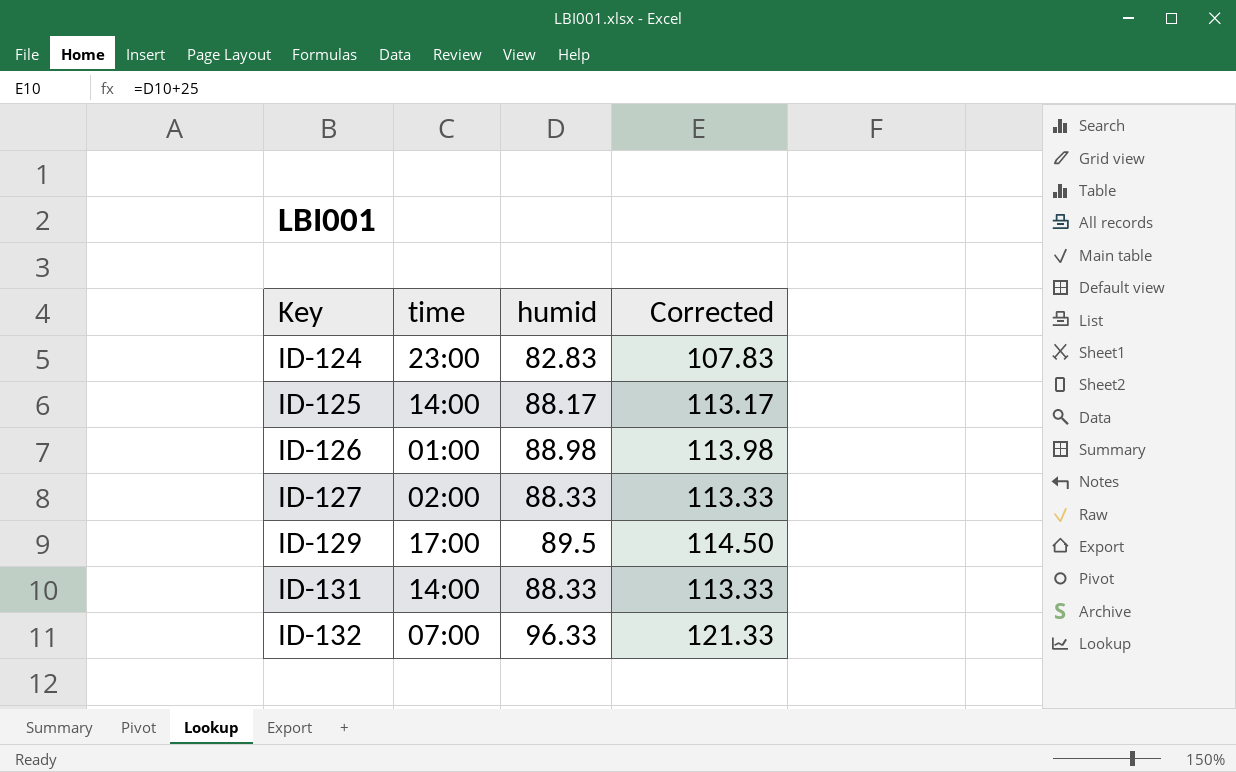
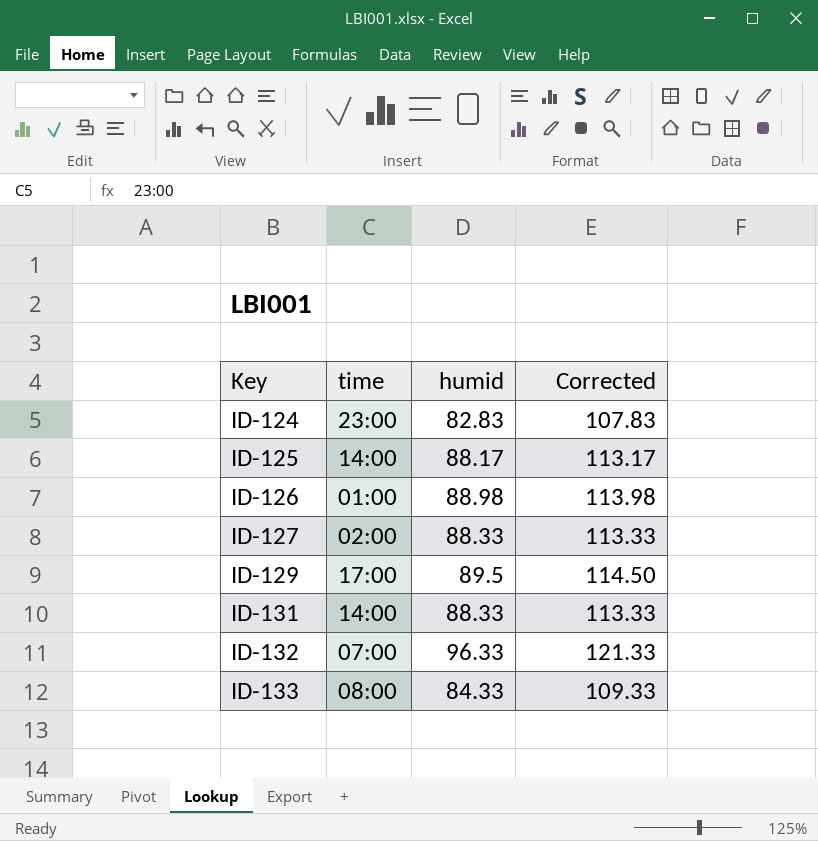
row ID-133: none -> 08:00 | 84.33 | 109.33

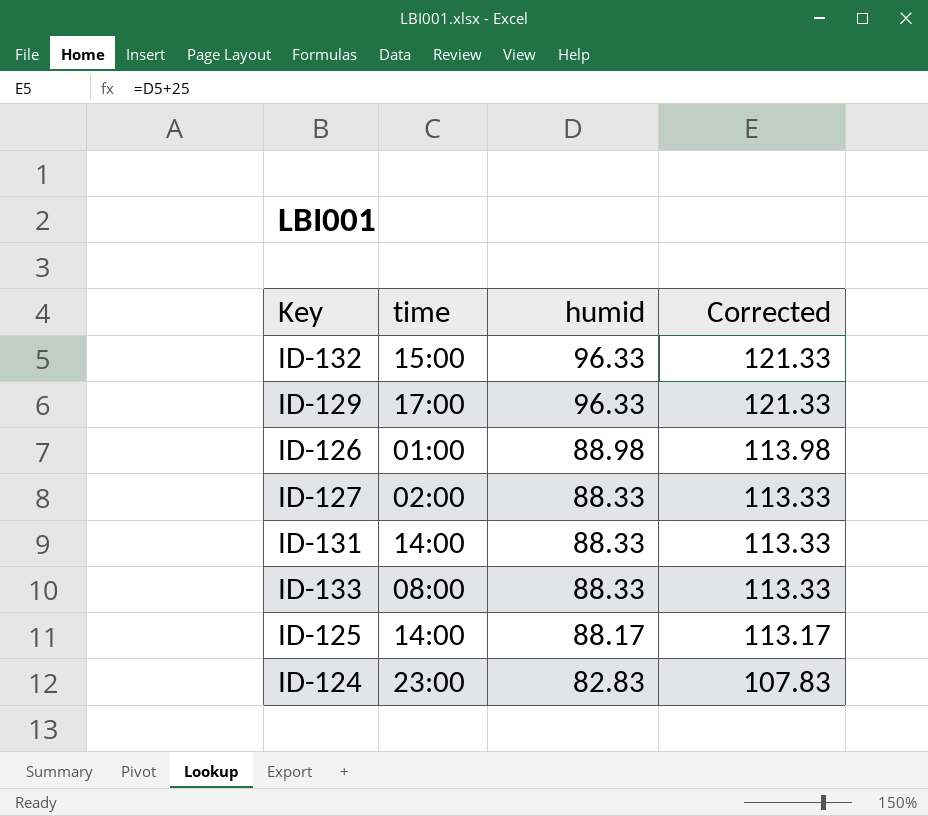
row order: Key ascending -> humid descending
ID-132 | time: 07:00 -> 15:00
ID-129 | humid: 89.5 -> 96.33
ID-129 | Corrected: 114.50 -> 121.33
ID-133 | humid: 84.33 -> 88.33
ID-133 | Corrected: 109.33 -> 113.33

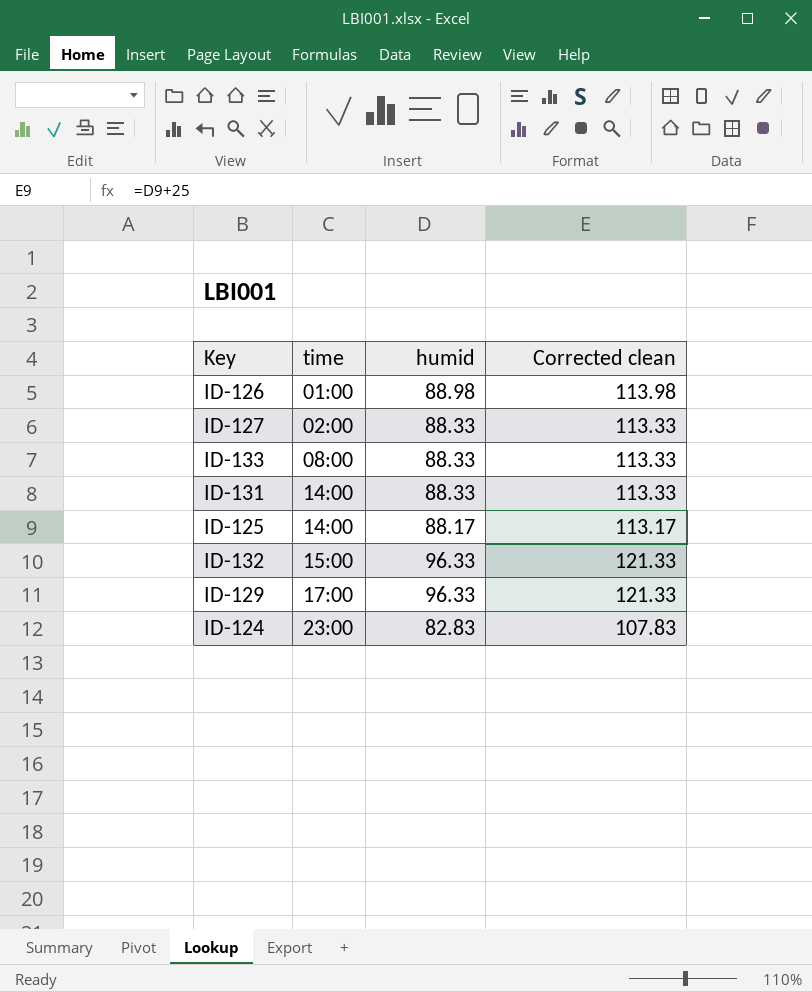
row order: humid descending -> time ascending
column name: Corrected -> Corrected clean

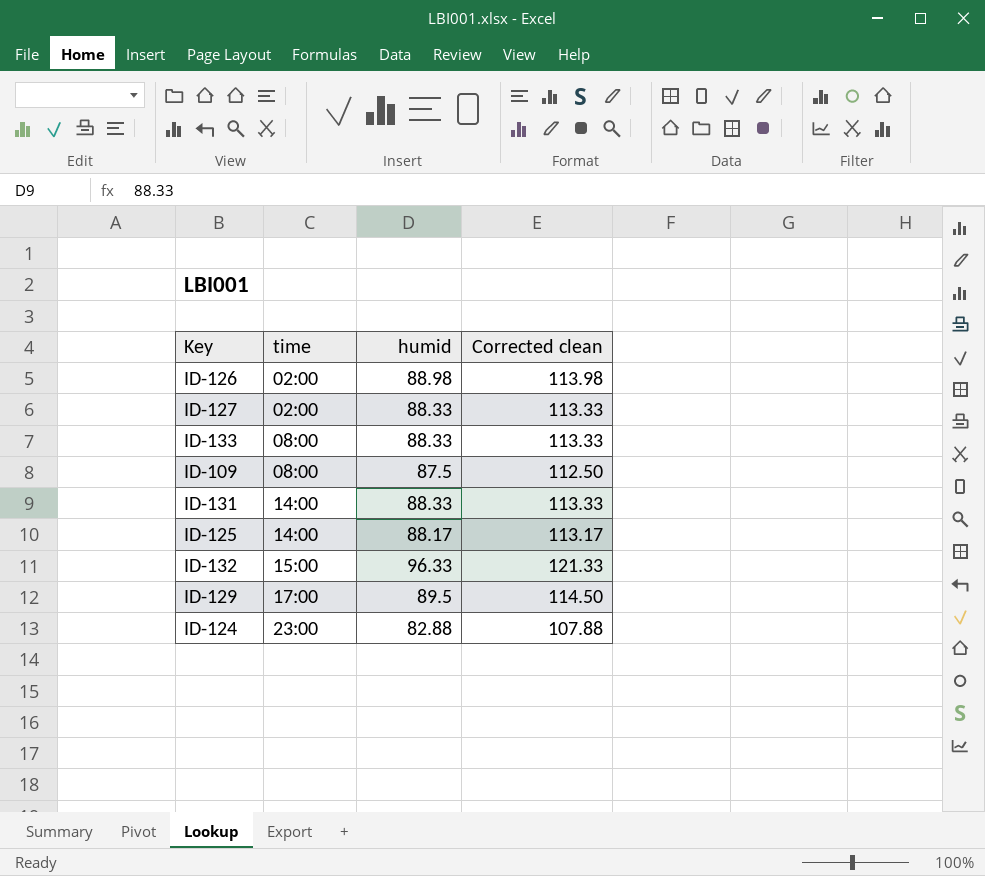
ID-126 | time: 01:00 -> 02:00
row ID-109: none -> 08:00 | 87.5 | 112.50
ID-129 | humid: 96.33 -> 89.5
ID-129 | Corrected clean: 121.33 -> 114.50
ID-124 | humid: 82.83 -> 82.88
ID-124 | Corrected clean: 107.83 -> 107.88

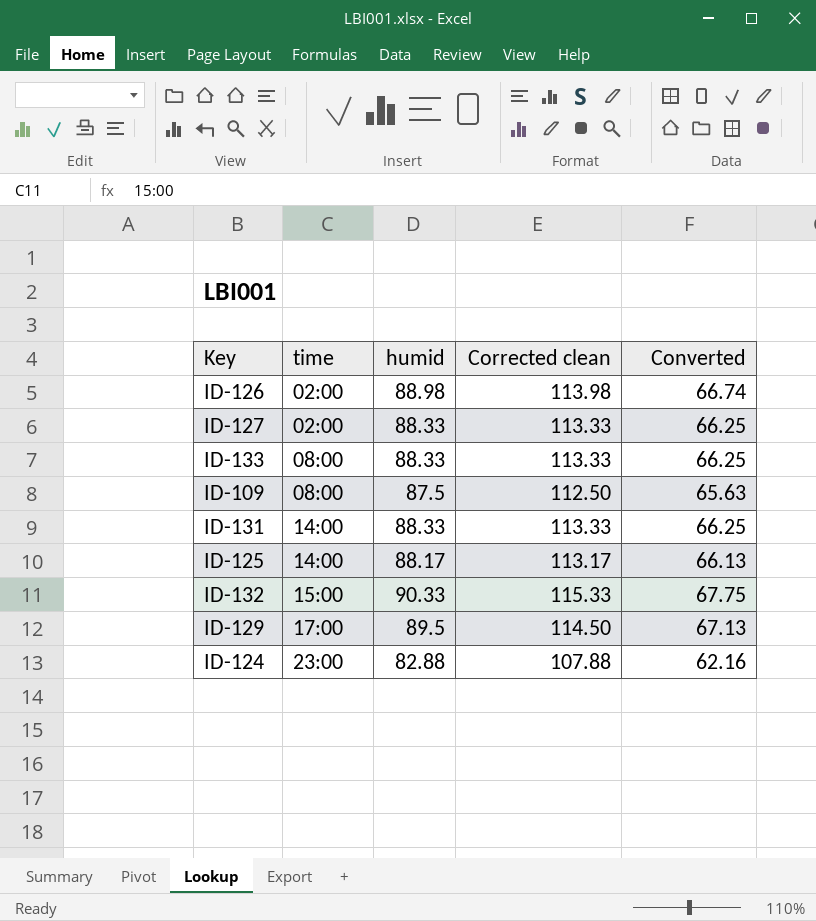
column Converted | formula: none -> [humid] * 0.75
ID-132 | humid: 96.33 -> 90.33
ID-132 | Corrected clean: 121.33 -> 115.33

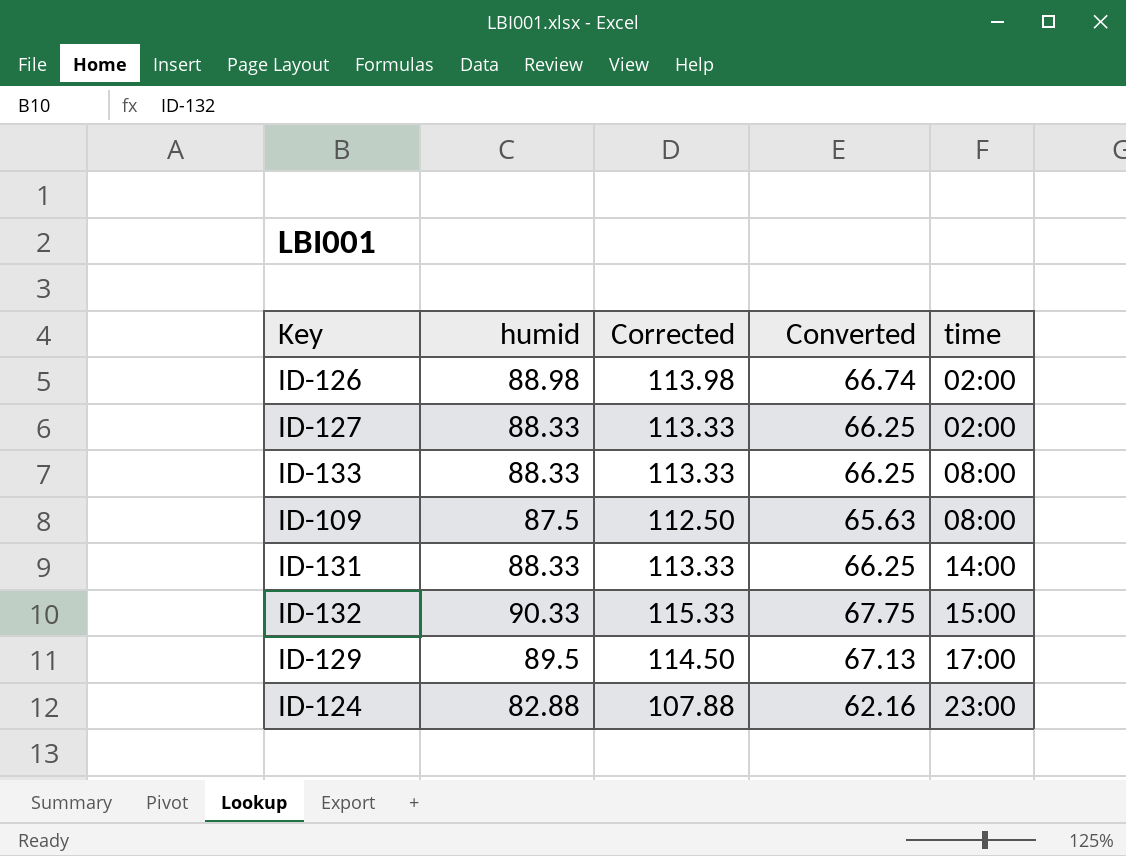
column name: Corrected clean -> Corrected
column time | position: 2 -> 5
row ID-125: 14:00 | 88.17 | 113.17 | 66.13 -> none

